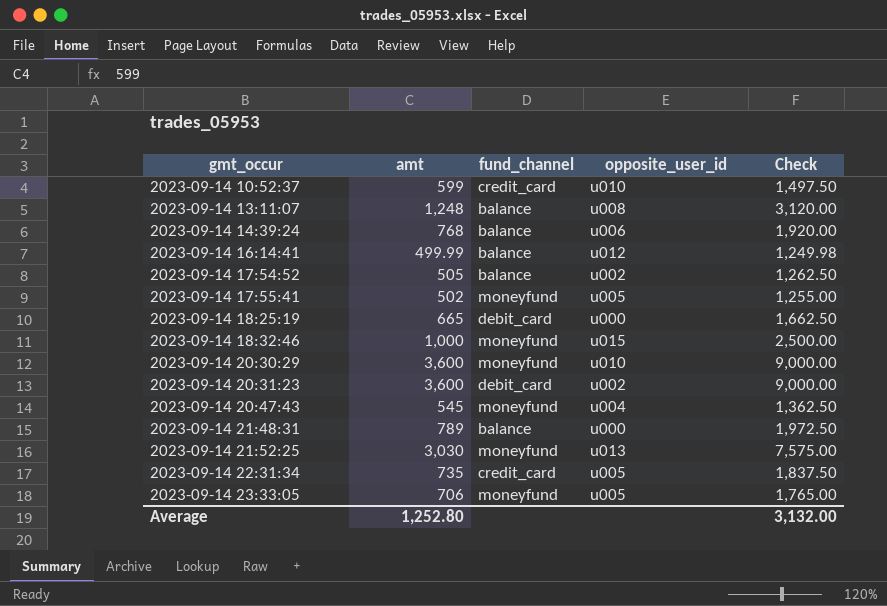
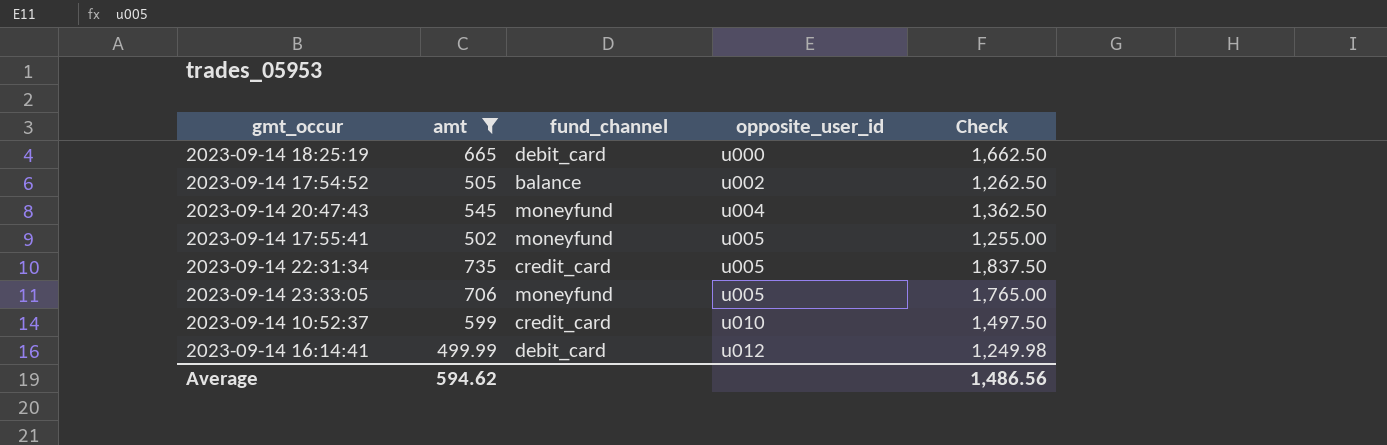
filter: none -> amt <= 735
row order: gmt_occur ascending -> opposite_user_id ascending
2023-09-14 16:14:41 | fund_channel: balance -> debit_card
Average | amt: 1,252.80 -> 594.62
Average | Check: 3,132.00 -> 1,486.56

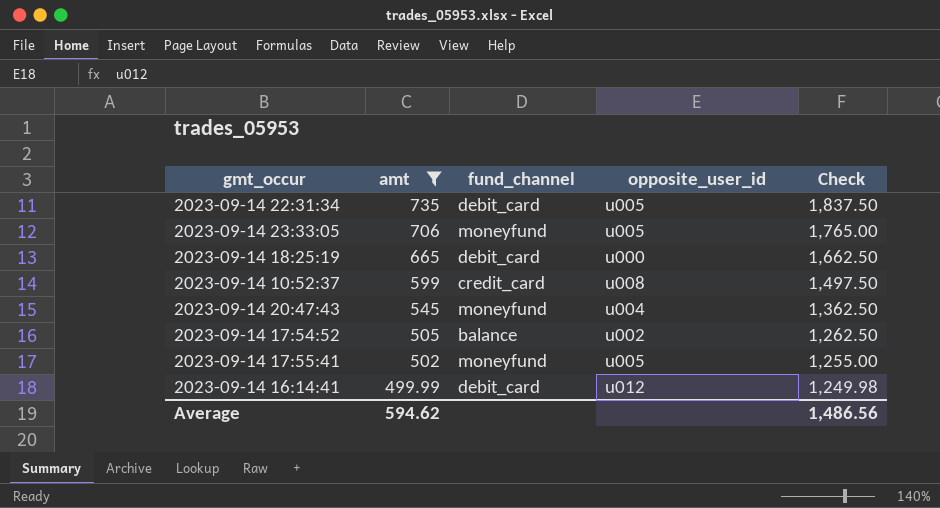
row order: opposite_user_id ascending -> amt descending
2023-09-14 22:31:34 | fund_channel: credit_card -> debit_card
2023-09-14 10:52:37 | opposite_user_id: u010 -> u008

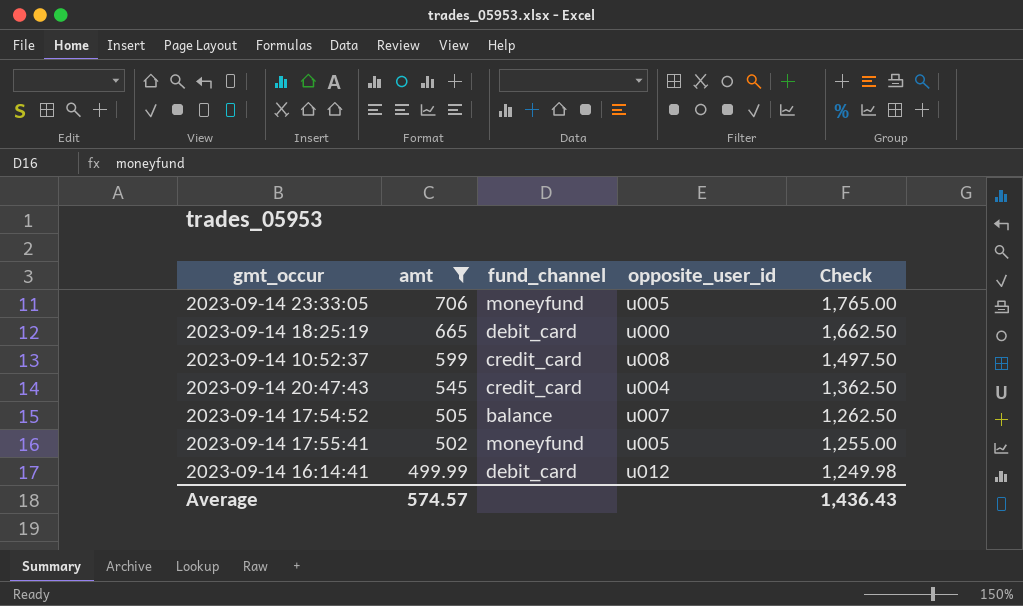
row 2023-09-14 22:31:34: 735 | debit_card | u005 | 1,837.50 -> none
2023-09-14 20:47:43 | fund_channel: moneyfund -> credit_card
2023-09-14 17:54:52 | opposite_user_id: u002 -> u007
Average | amt: 594.62 -> 574.57
Average | Check: 1,486.56 -> 1,436.43

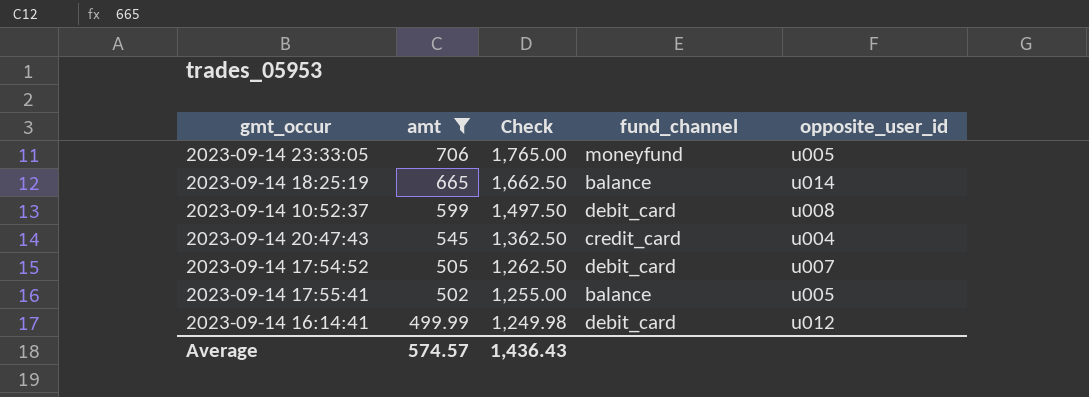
column Check | position: 5 -> 3
2023-09-14 18:25:19 | fund_channel: debit_card -> balance
2023-09-14 18:25:19 | opposite_user_id: u000 -> u014
2023-09-14 10:52:37 | fund_channel: credit_card -> debit_card
2023-09-14 17:54:52 | fund_channel: balance -> debit_card
2023-09-14 17:55:41 | fund_channel: moneyfund -> balance

